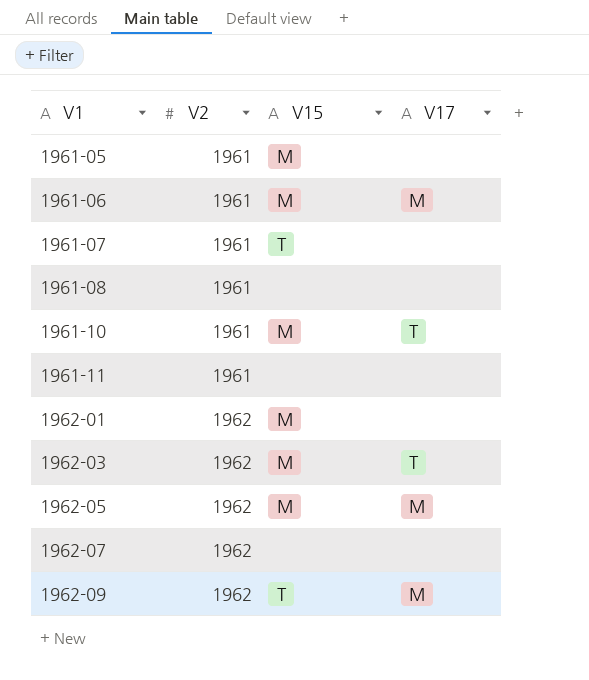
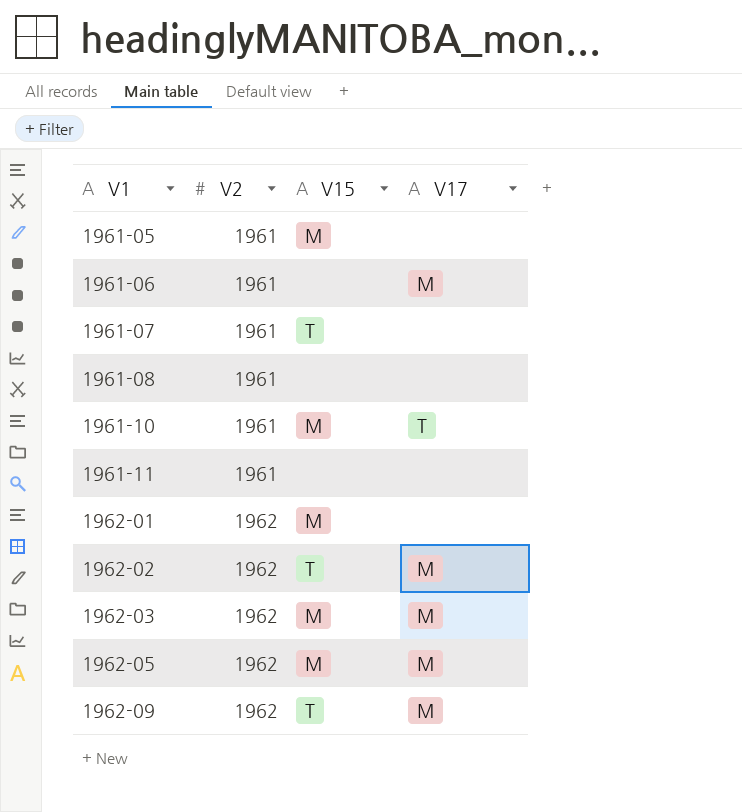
row 1962-07: 1962 | none | none -> none
1961-06 | V15: M -> none
row 1962-02: none -> 1962 | T | M
1962-03 | V17: T -> M

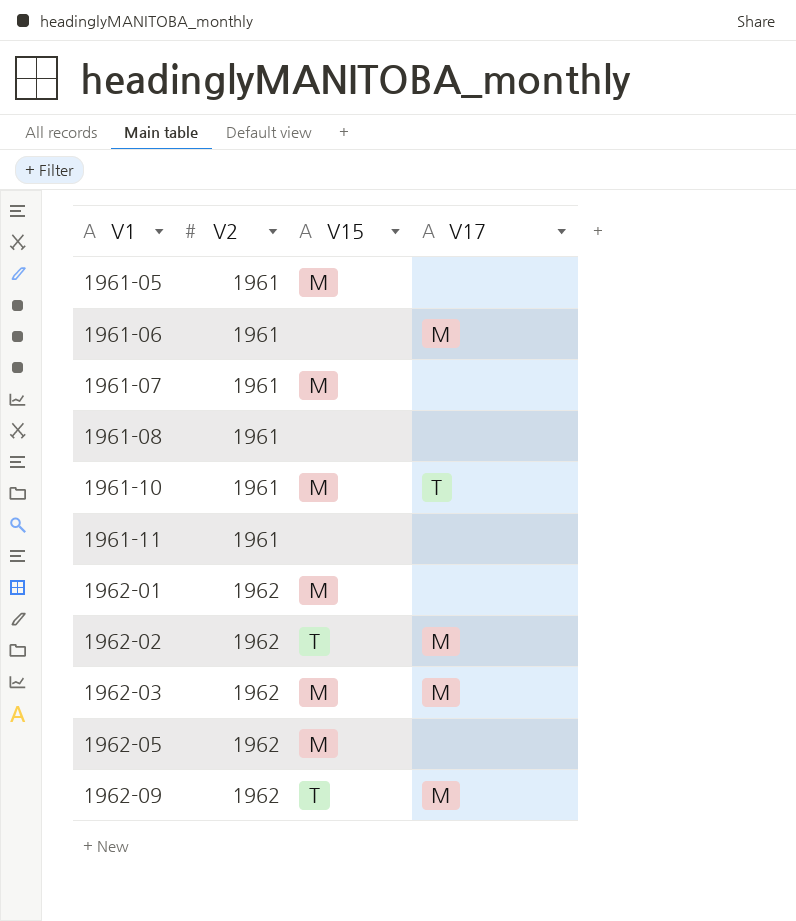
1961-07 | V15: T -> M
1962-05 | V17: M -> none

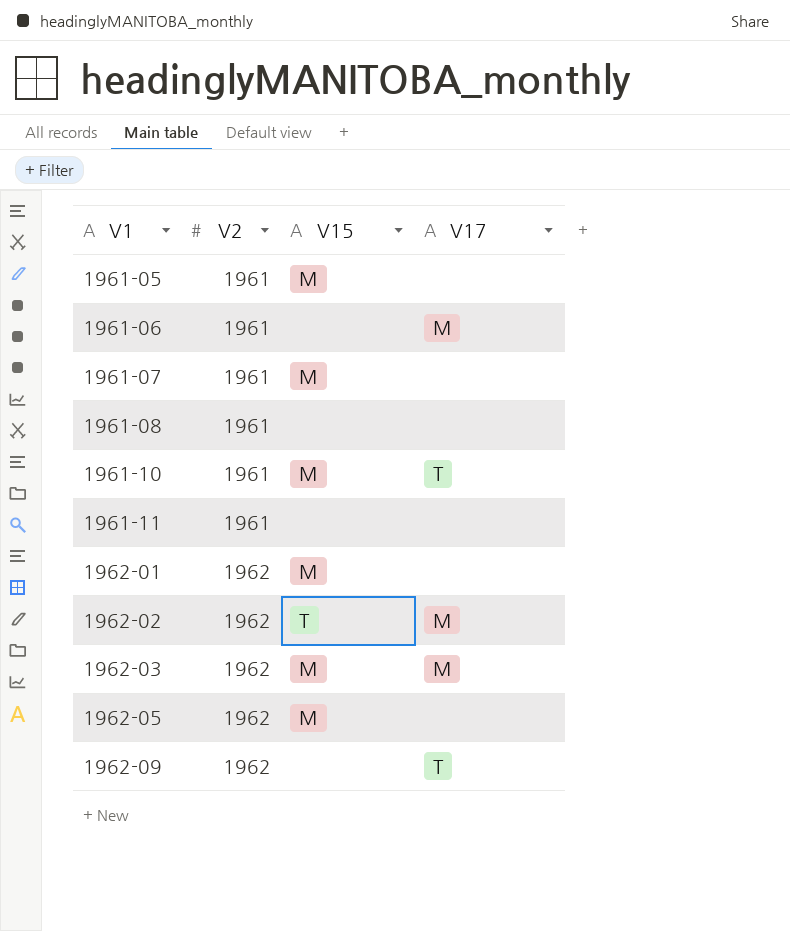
1962-09 | V15: T -> none
1962-09 | V17: M -> T

